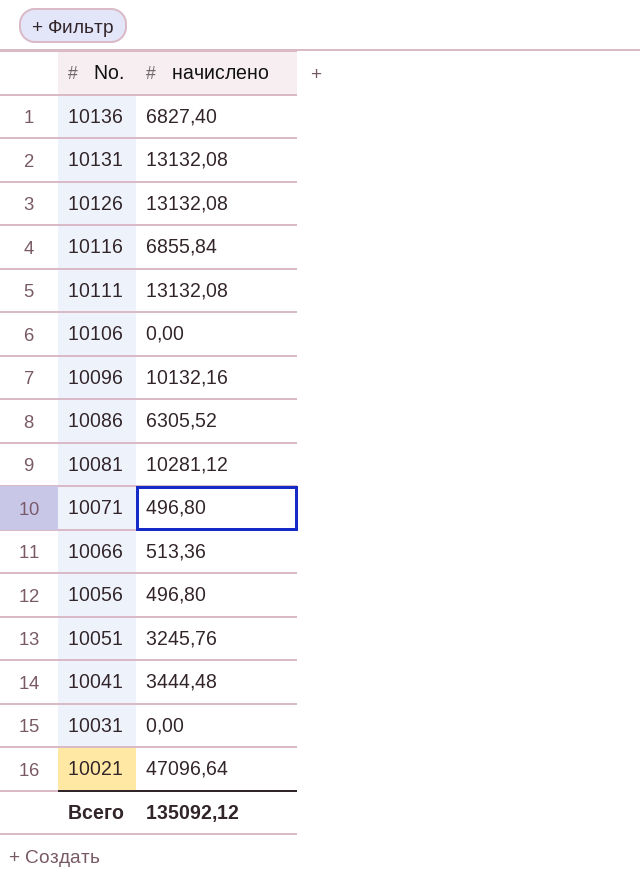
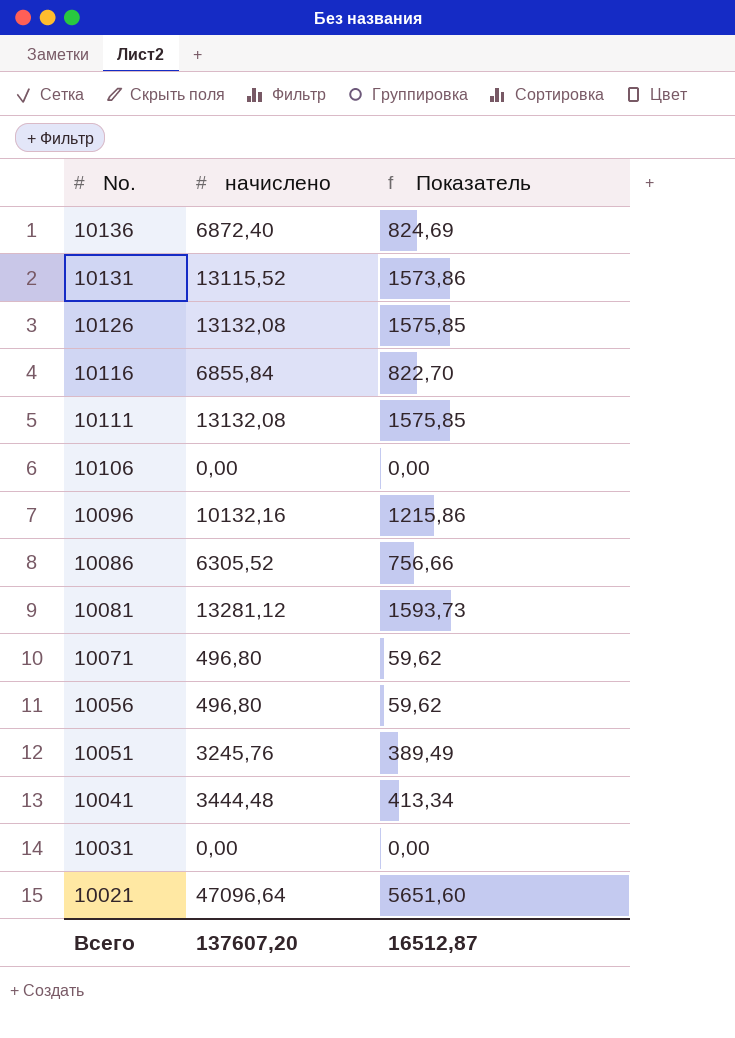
column Показатель | formula: none -> [начислено] * 0,12
row 10066: 513,36 -> none
10136 | начислено: 6827,40 -> 6872,40
10131 | начислено: 13132,08 -> 13115,52
10081 | начислено: 10281,12 -> 13281,12
Всего | начислено: 135092,12 -> 137607,20

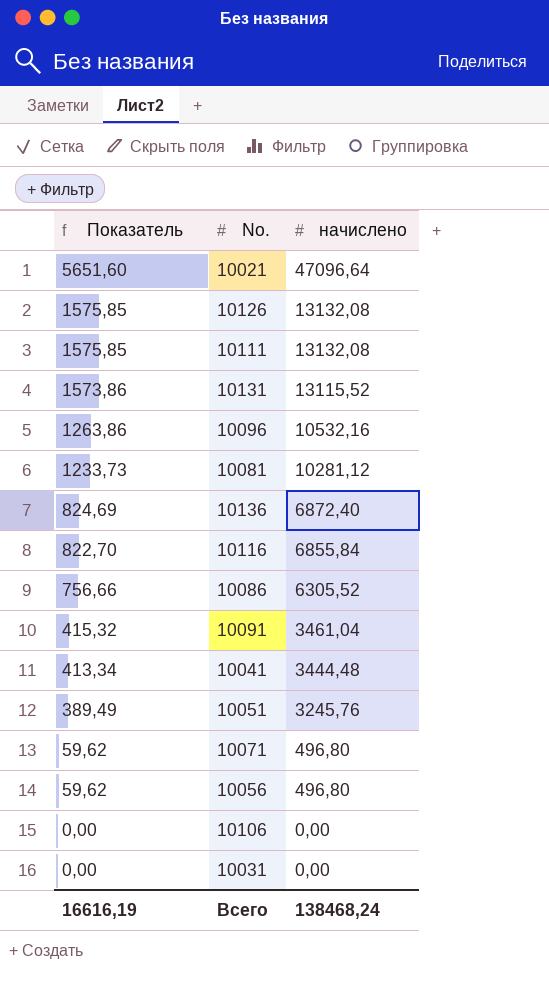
row order: No. descending -> Показатель descending
column Показатель | position: 3 -> 1
10096 | Показатель: 1215,86 -> 1263,86
10096 | начислено: 10132,16 -> 10532,16
10081 | Показатель: 1593,73 -> 1233,73
10081 | начислено: 13281,12 -> 10281,12
row 10091: none -> 415,32 | 3461,04
Всего | Показатель: 16512,87 -> 16616,19
Всего | начислено: 137607,20 -> 138468,24

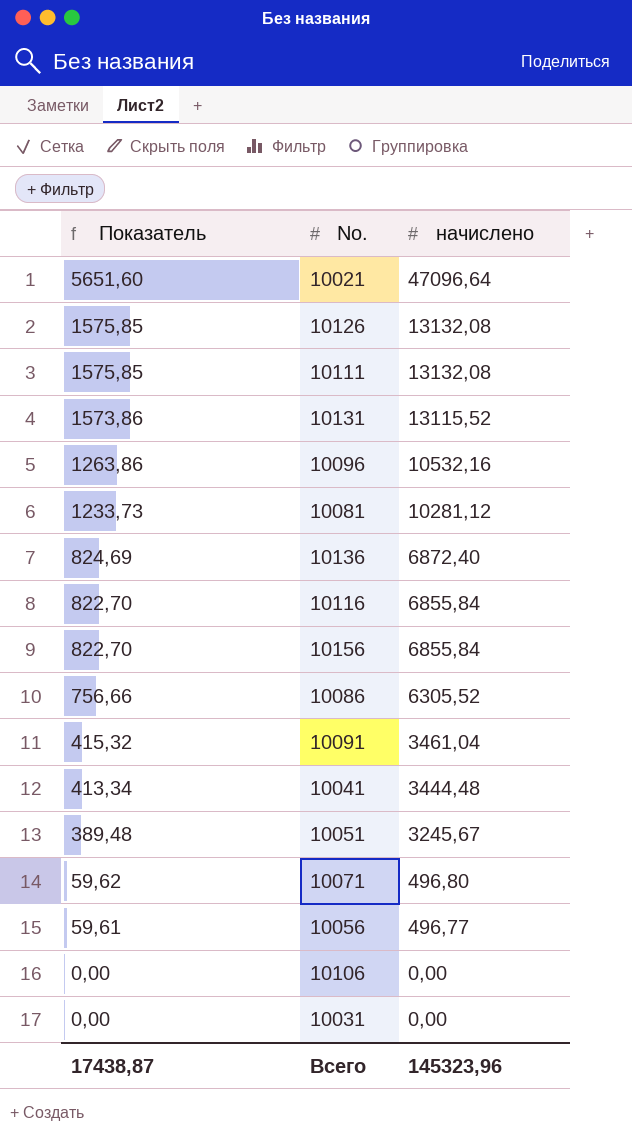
row 10156: none -> 822,70 | 6855,84
10051 | Показатель: 389,49 -> 389,48
10051 | начислено: 3245,76 -> 3245,67
10056 | Показатель: 59,62 -> 59,61
10056 | начислено: 496,80 -> 496,77
Всего | Показатель: 16616,19 -> 17438,87
Всего | начислено: 138468,24 -> 145323,96

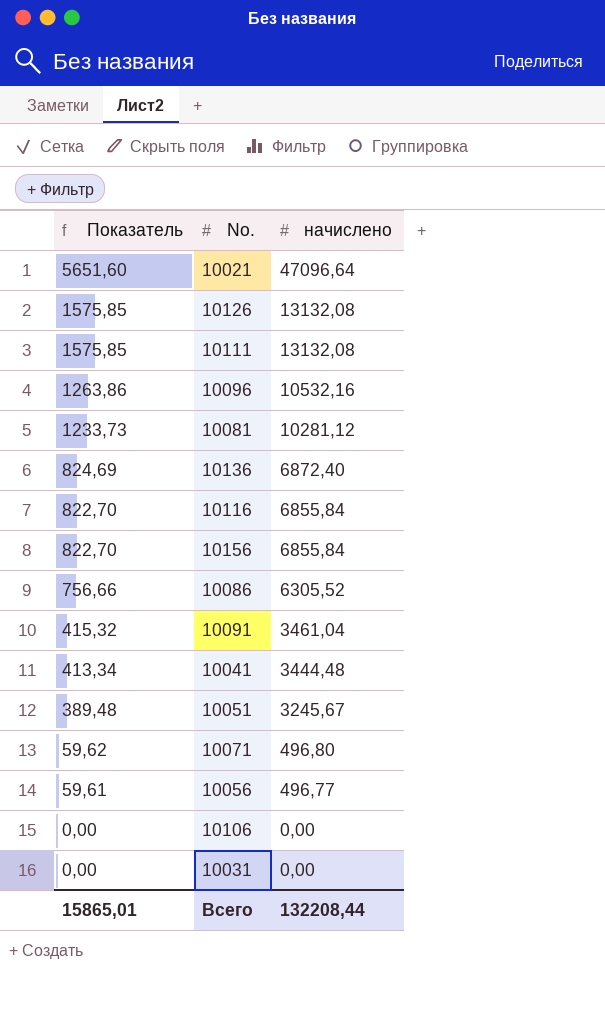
row 10131: 1573,86 | 13115,52 -> none
Всего | Показатель: 17438,87 -> 15865,01
Всего | начислено: 145323,96 -> 132208,44

